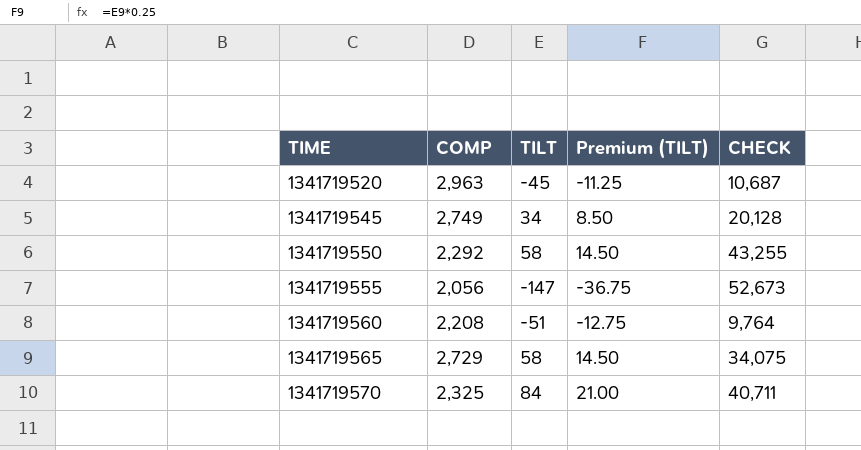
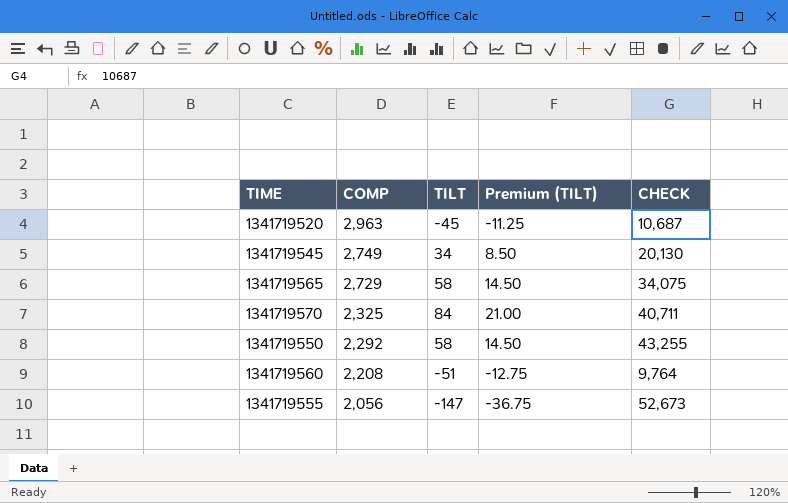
row order: TIME ascending -> COMP descending
1341719545 | CHECK: 20,128 -> 20,130

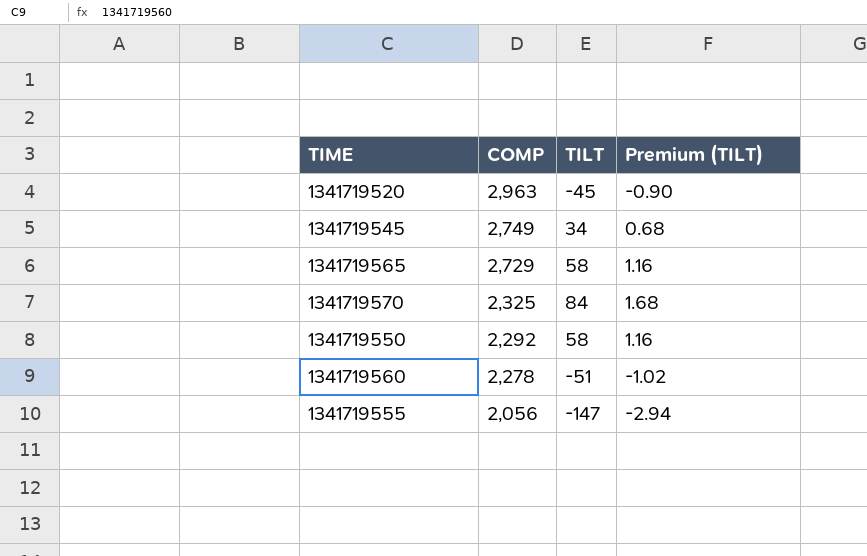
column CHECK | position: 5 -> none
column Premium (TILT) | formula: [TILT] * 0.25 -> [TILT] * 0.02
1341719560 | COMP: 2,208 -> 2,278

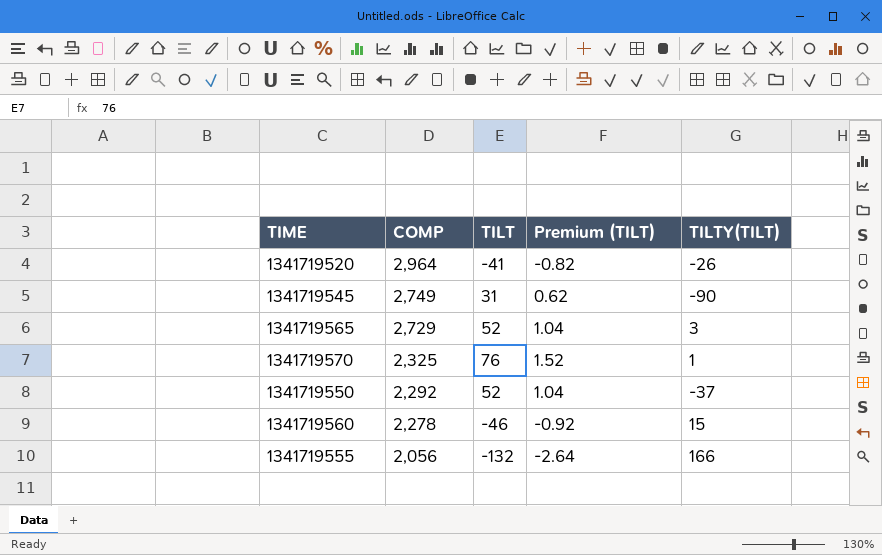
column TILTY(TILT) | position: none -> 5
1341719520 | COMP: 2,963 -> 2,964
1341719520 | TILT: -45 -> -41
1341719520 | Premium (TILT): -0.90 -> -0.82
1341719545 | TILT: 34 -> 31
1341719545 | Premium (TILT): 0.68 -> 0.62
1341719565 | TILT: 58 -> 52
1341719565 | Premium (TILT): 1.16 -> 1.04
1341719570 | TILT: 84 -> 76
1341719570 | Premium (TILT): 1.68 -> 1.52
1341719550 | TILT: 58 -> 52
1341719550 | Premium (TILT): 1.16 -> 1.04
1341719560 | TILT: -51 -> -46
1341719560 | Premium (TILT): -1.02 -> -0.92
1341719555 | TILT: -147 -> -132
1341719555 | Premium (TILT): -2.94 -> -2.64

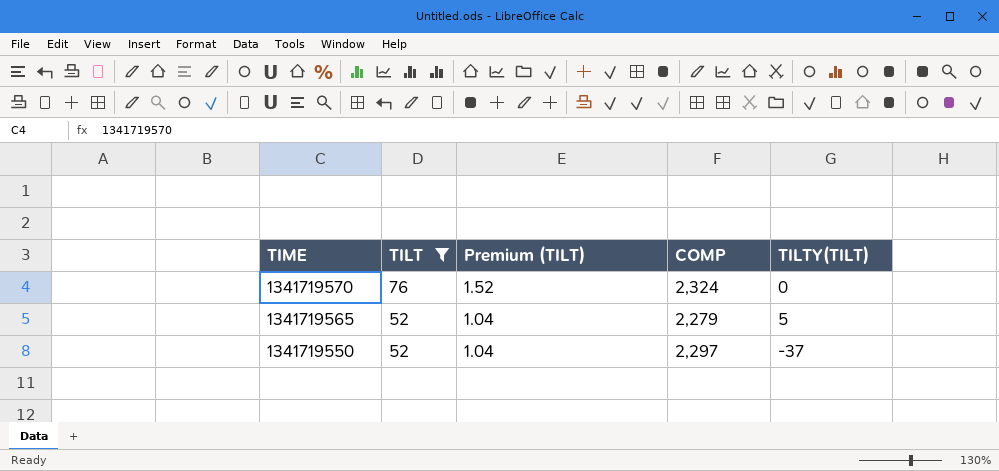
filter: none -> TILT >= 52
row order: COMP descending -> TIME descending
column COMP | position: 2 -> 4
1341719570 | COMP: 2,325 -> 2,324
1341719570 | TILTY(TILT): 1 -> 0
1341719565 | COMP: 2,729 -> 2,279
1341719565 | TILTY(TILT): 3 -> 5
1341719550 | COMP: 2,292 -> 2,297

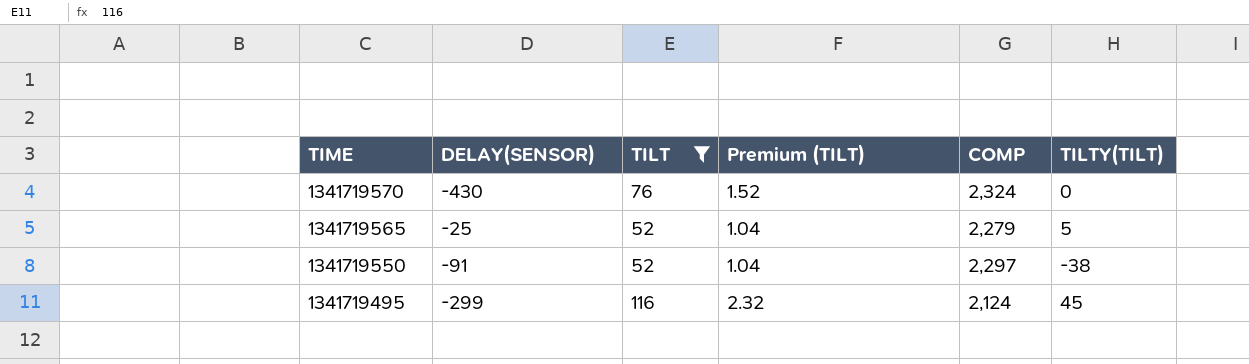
column DELAY(SENSOR) | position: none -> 2
1341719550 | TILTY(TILT): -37 -> -38
row 1341719495: none -> -299 | 116 | 2.32 | 2,124 | 45

